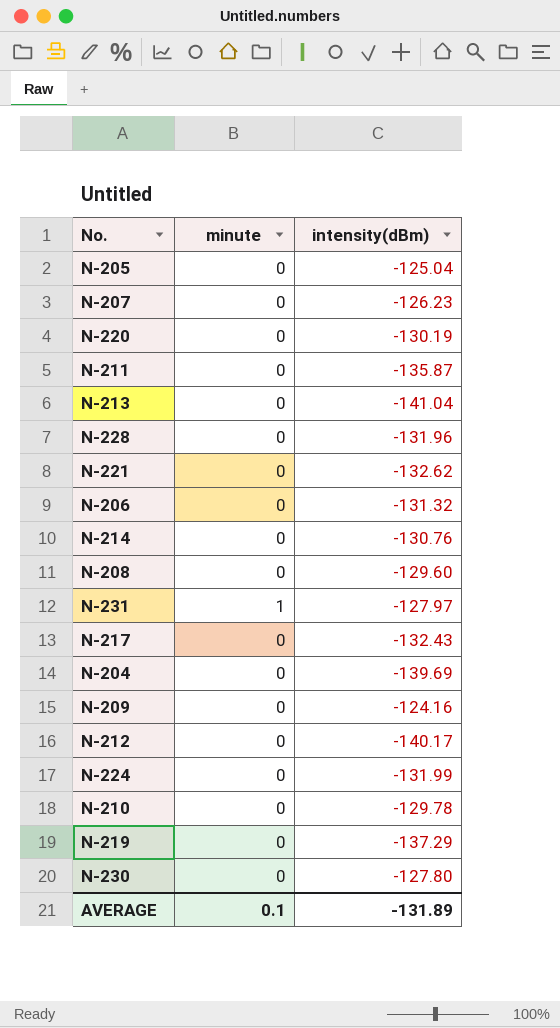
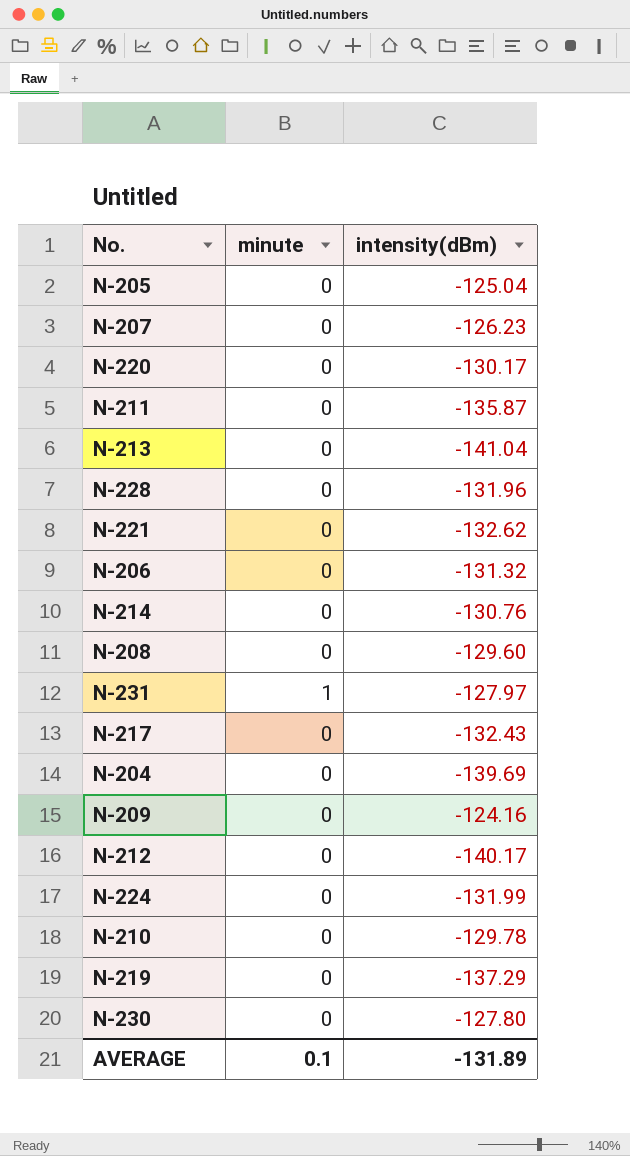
N-220 | intensity(dBm): -130.19 -> -130.17

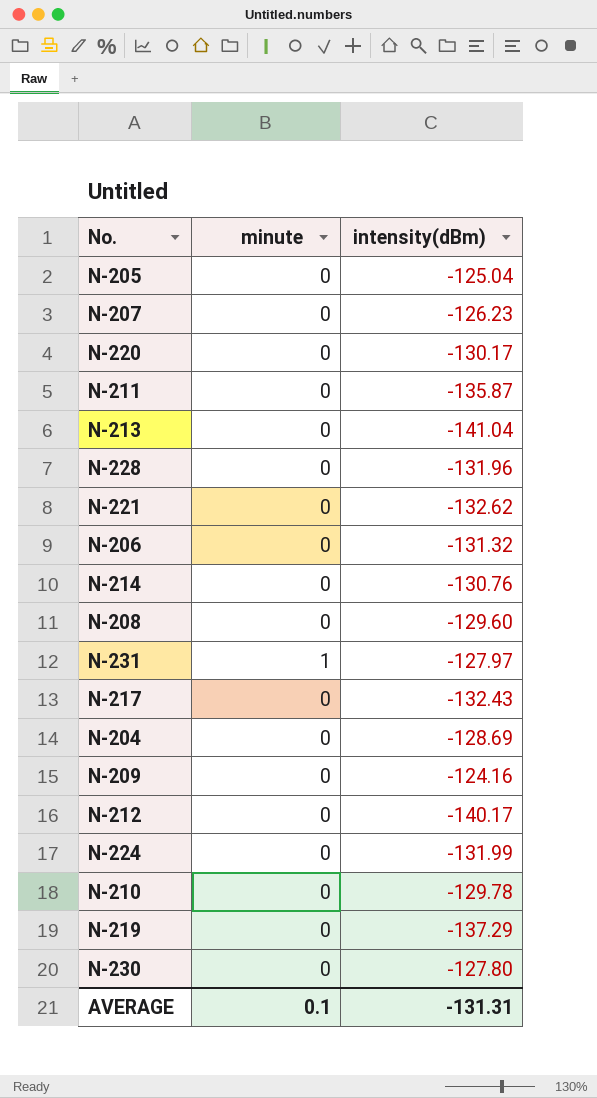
N-204 | intensity(dBm): -139.69 -> -128.69
AVERAGE | intensity(dBm): -131.89 -> -131.31

